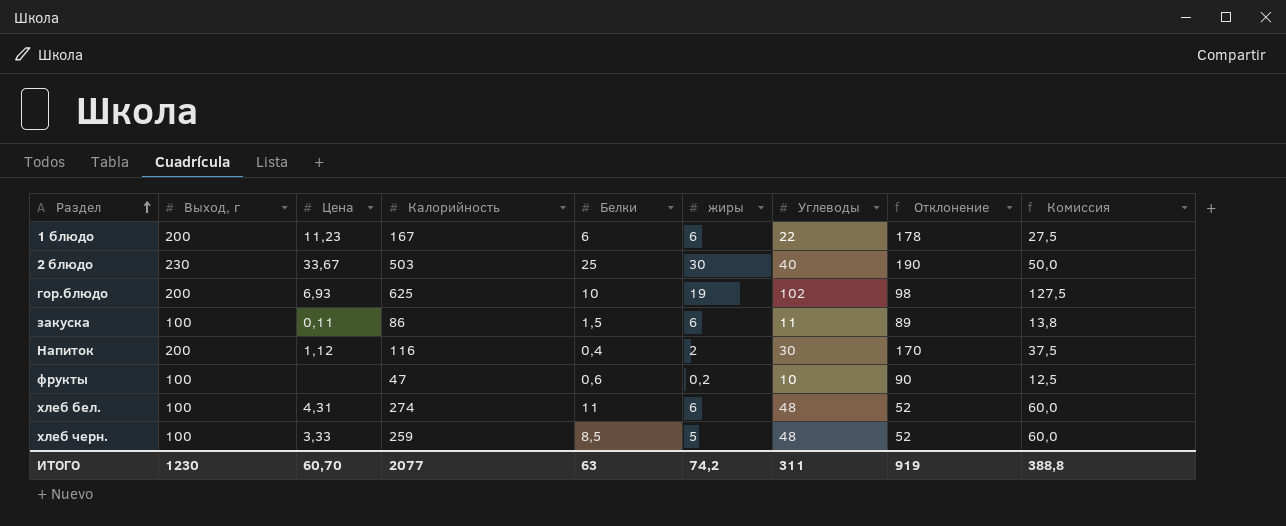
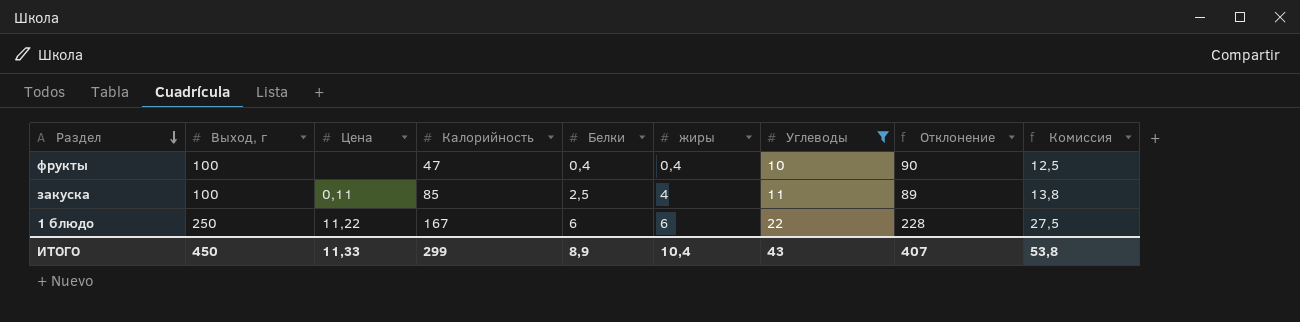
filter: none -> Углеводы <= 22
row order: Раздел ascending -> Раздел descending
фрукты | Белки: 0,6 -> 0,4
фрукты | жиры: 0,2 -> 0,4
закуска | Калорийность: 86 -> 85
закуска | Белки: 1,5 -> 2,5
закуска | жиры: 6 -> 4
1 блюдо | Выход, г: 200 -> 250
1 блюдо | Цена: 11,23 -> 11,22
1 блюдо | Отклонение: 178 -> 228
ИТОГО | Выход, г: 1230 -> 450
ИТОГО | Цена: 60,70 -> 11,33
ИТОГО | Калорийность: 2077 -> 299
ИТОГО | Белки: 63 -> 8,9
ИТОГО | жиры: 74,2 -> 10,4
ИТОГО | Углеводы: 311 -> 43
ИТОГО | Отклонение: 919 -> 407
ИТОГО | Комиссия: 388,8 -> 53,8

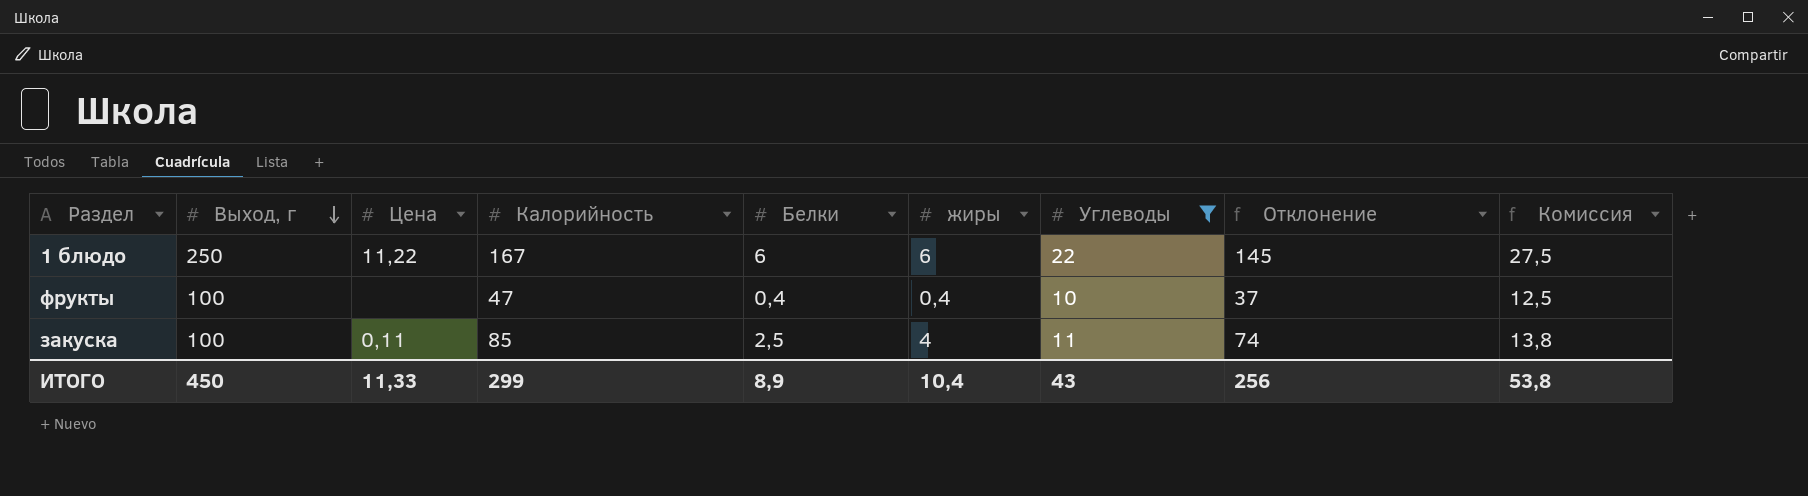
row order: Раздел descending -> Выход, г descending
column Отклонение | formula: [Выход, г] - [Углеводы] -> [Калорийность] - [Углеводы]
ИТОГО | Отклонение: 407 -> 256

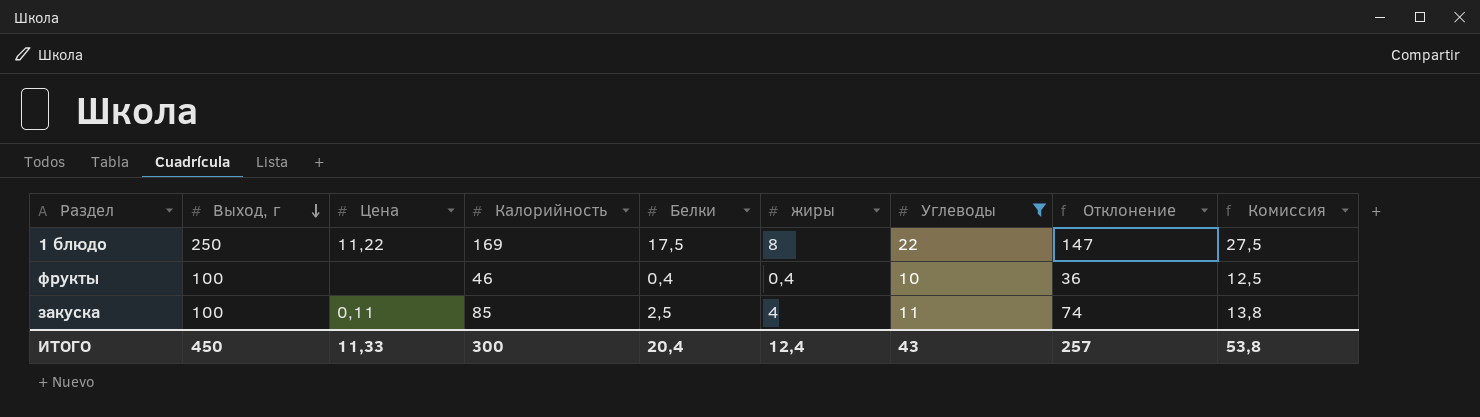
1 блюдо | Калорийность: 167 -> 169
1 блюдо | Белки: 6 -> 17,5
1 блюдо | жиры: 6 -> 8
1 блюдо | Отклонение: 145 -> 147
фрукты | Калорийность: 47 -> 46
фрукты | Отклонение: 37 -> 36
ИТОГО | Калорийность: 299 -> 300
ИТОГО | Белки: 8,9 -> 20,4
ИТОГО | жиры: 10,4 -> 12,4
ИТОГО | Отклонение: 256 -> 257

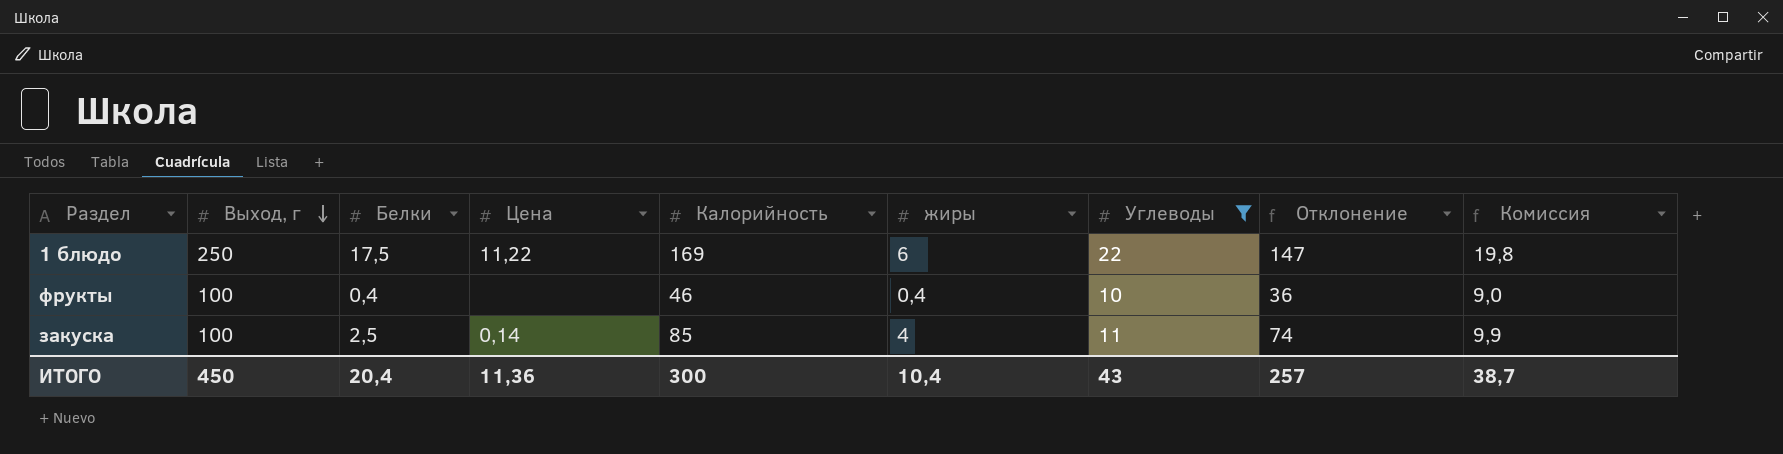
column Белки | position: 5 -> 3
column Комиссия | formula: [Углеводы] * 1,25 -> [Углеводы] * 0,9
1 блюдо | жиры: 8 -> 6
закуска | Цена: 0,11 -> 0,14
ИТОГО | Цена: 11,33 -> 11,36
ИТОГО | жиры: 12,4 -> 10,4
ИТОГО | Комиссия: 53,8 -> 38,7

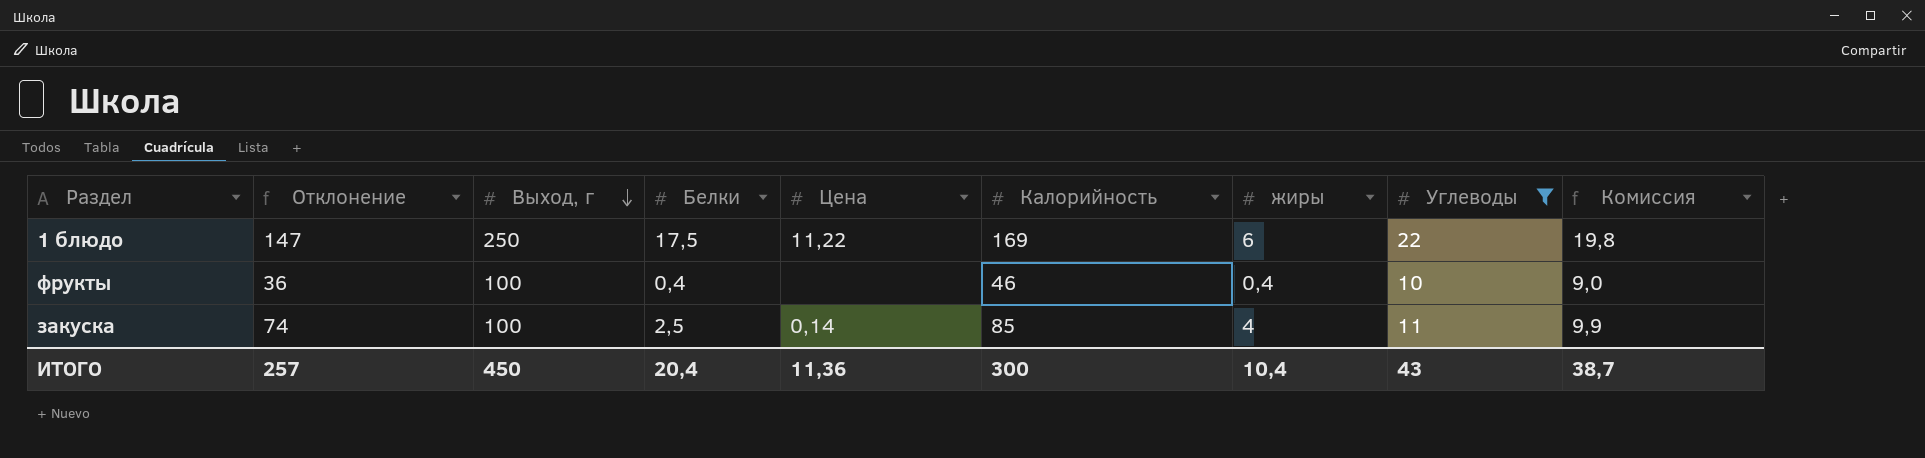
column Отклонение | position: 8 -> 2

